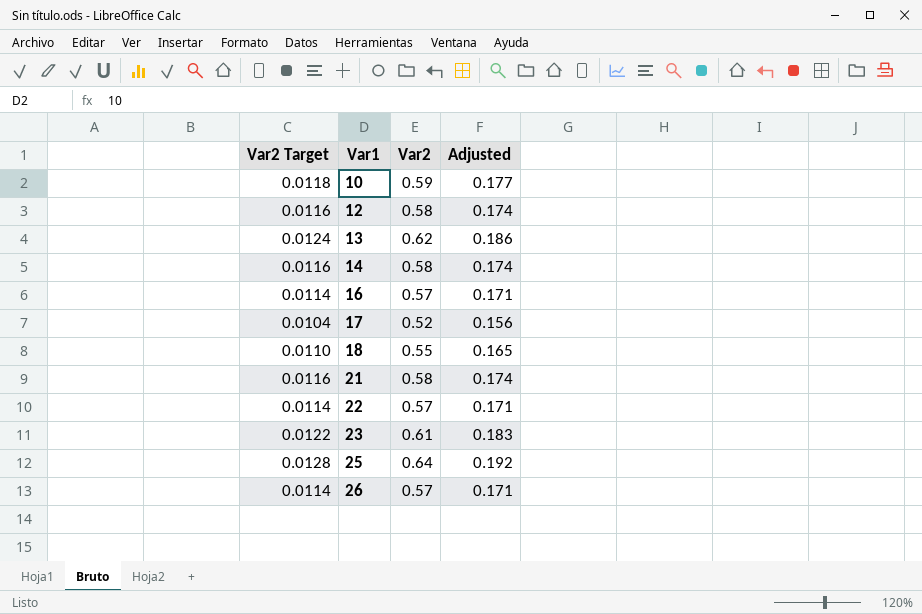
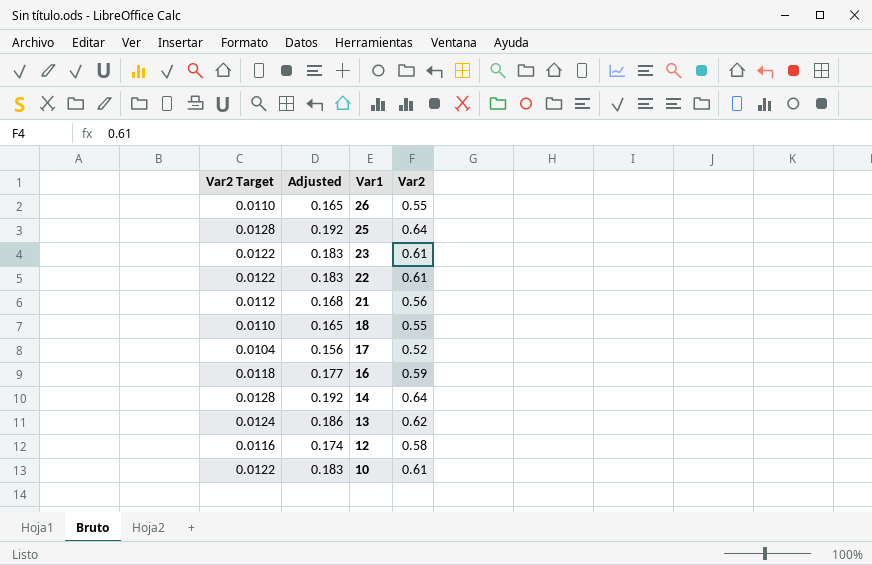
row order: Var1 ascending -> Var1 descending
column Adjusted | position: 4 -> 2
26 | Var2 Target: 0.0114 -> 0.0110
26 | Adjusted: 0.171 -> 0.165
26 | Var2: 0.57 -> 0.55
22 | Var2 Target: 0.0114 -> 0.0122
22 | Adjusted: 0.171 -> 0.183
22 | Var2: 0.57 -> 0.61
21 | Var2 Target: 0.0116 -> 0.0112
21 | Adjusted: 0.174 -> 0.168
21 | Var2: 0.58 -> 0.56
16 | Var2 Target: 0.0114 -> 0.0118
16 | Adjusted: 0.171 -> 0.177
16 | Var2: 0.57 -> 0.59
14 | Var2 Target: 0.0116 -> 0.0128
14 | Adjusted: 0.174 -> 0.192
14 | Var2: 0.58 -> 0.64
10 | Var2 Target: 0.0118 -> 0.0122
10 | Adjusted: 0.177 -> 0.183
10 | Var2: 0.59 -> 0.61

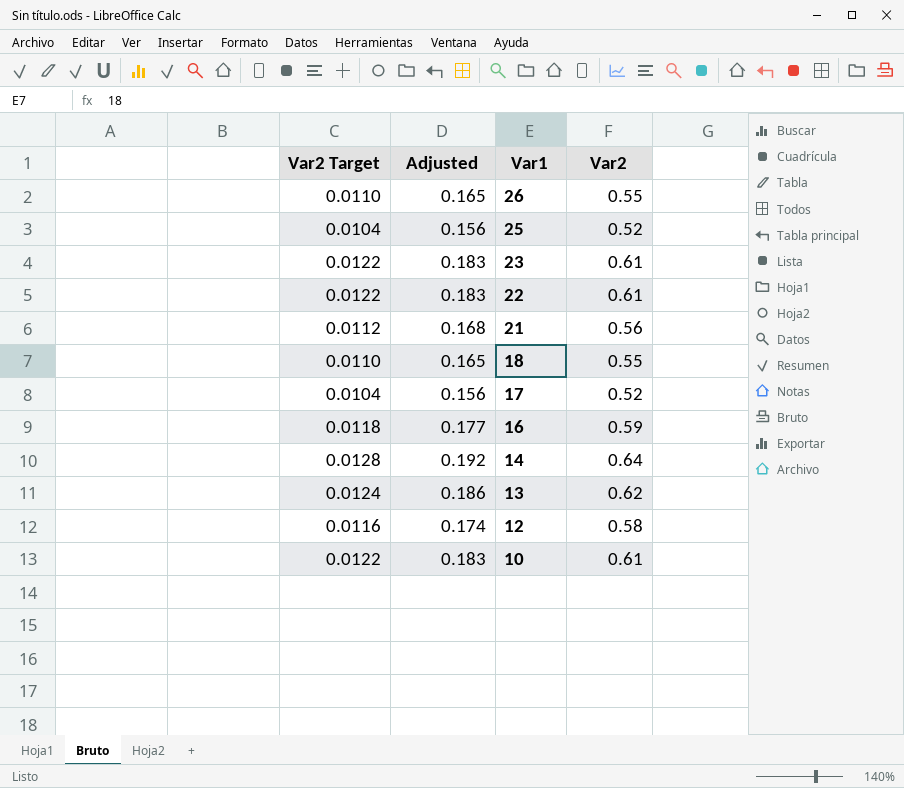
25 | Var2 Target: 0.0128 -> 0.0104
25 | Adjusted: 0.192 -> 0.156
25 | Var2: 0.64 -> 0.52

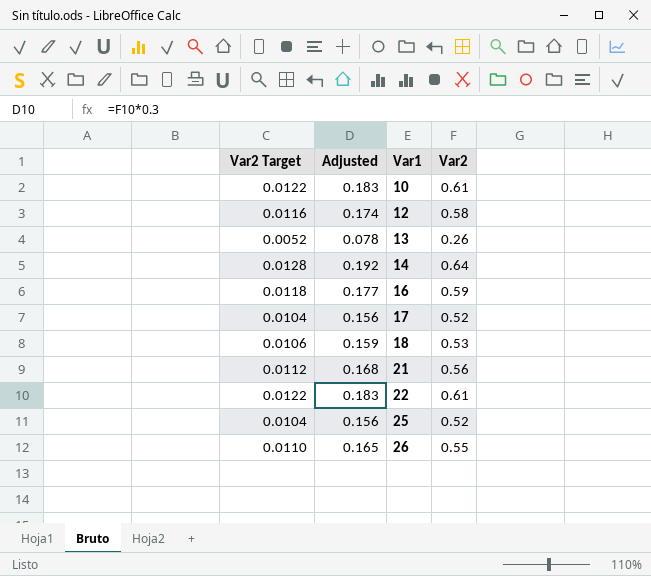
row order: Var1 descending -> Var1 ascending
row 23: 0.0122 | 0.183 | 0.61 -> none
13 | Var2 Target: 0.0124 -> 0.0052
13 | Adjusted: 0.186 -> 0.078
13 | Var2: 0.62 -> 0.26
18 | Var2 Target: 0.0110 -> 0.0106
18 | Adjusted: 0.165 -> 0.159
18 | Var2: 0.55 -> 0.53

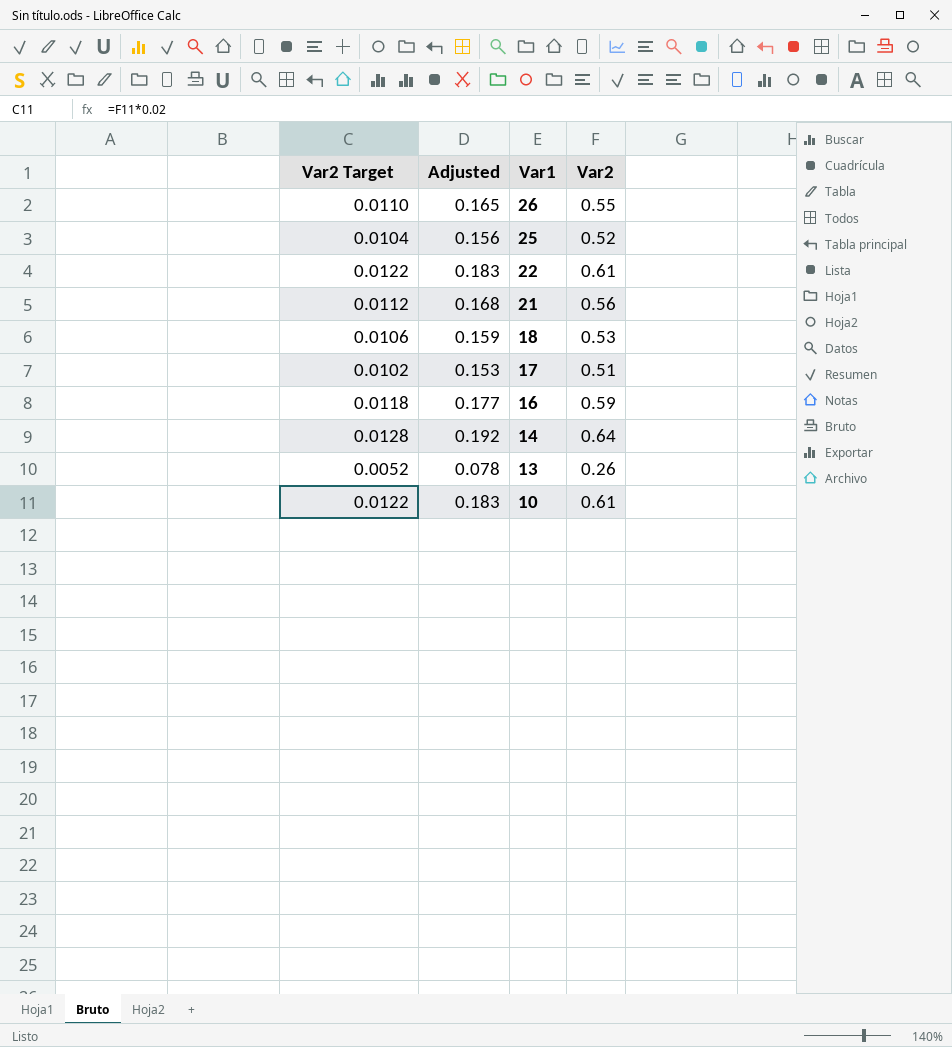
row order: Var1 ascending -> Var1 descending
row 12: 0.0116 | 0.174 | 0.58 -> none
17 | Var2 Target: 0.0104 -> 0.0102
17 | Adjusted: 0.156 -> 0.153
17 | Var2: 0.52 -> 0.51

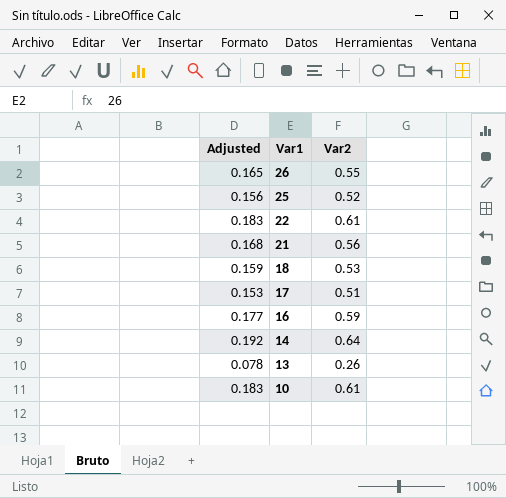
column Var2 Target | formula: [Var2] * 0.02 -> none

